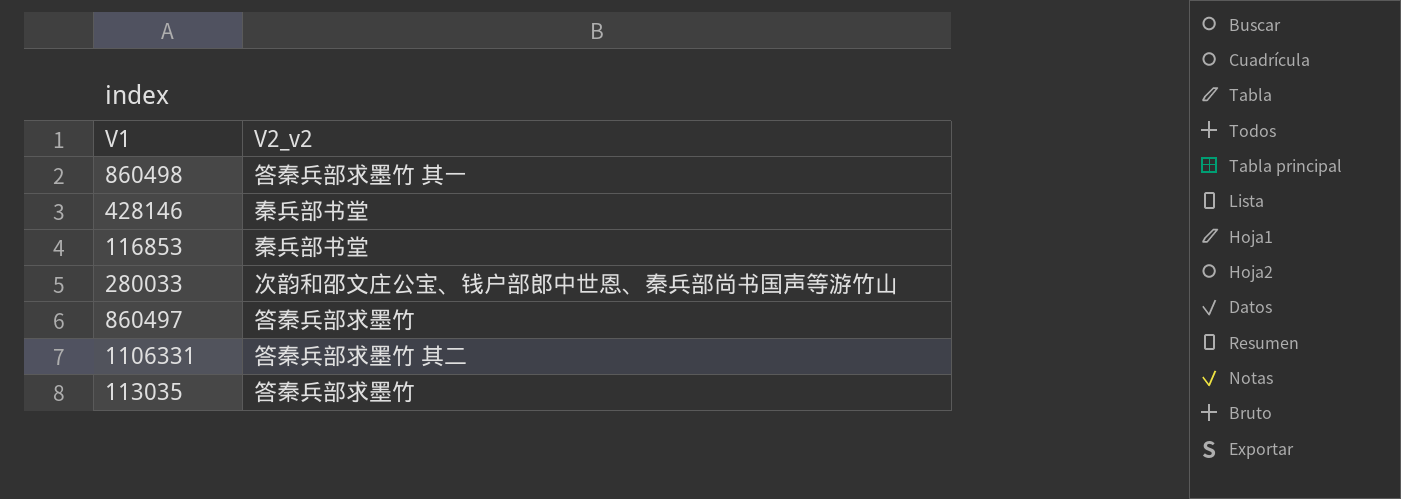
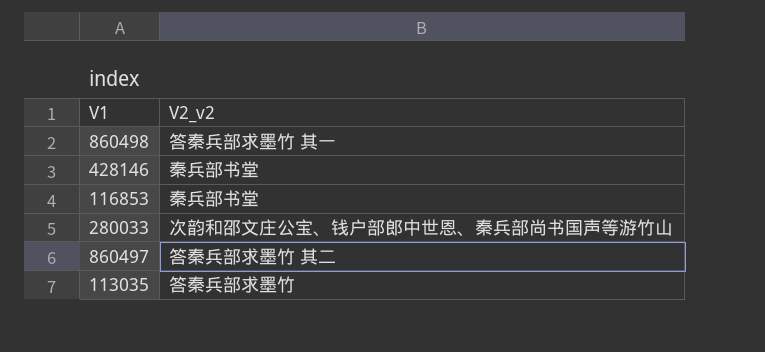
row 1106331: 答秦兵部求墨竹 其二 -> none
860497 | V2_v2: 答秦兵部求墨竹 -> 答秦兵部求墨竹 其二

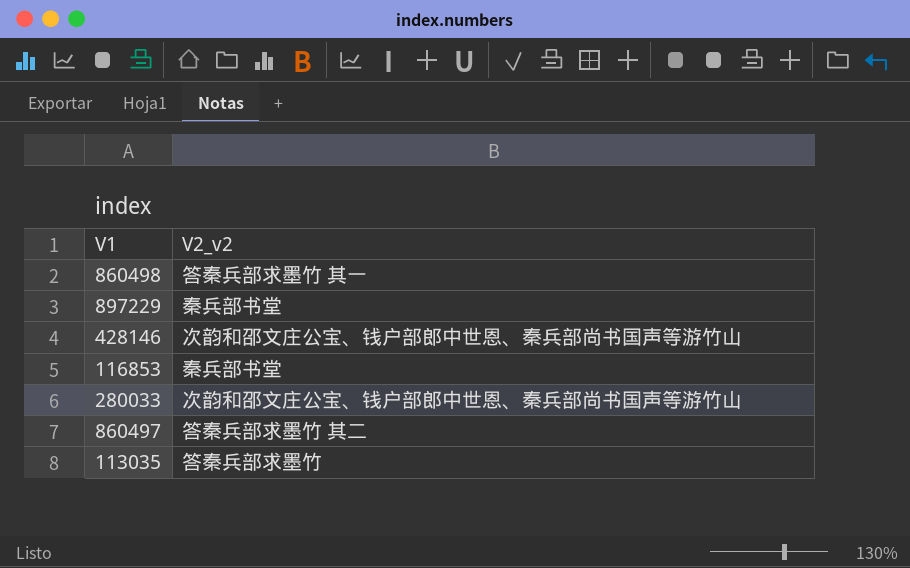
row 897229: none -> 秦兵部书堂
428146 | V2_v2: 秦兵部书堂 -> 次韵和邵文庄公宝、钱户部郎中世恩、秦兵部尚书国声等游竹山

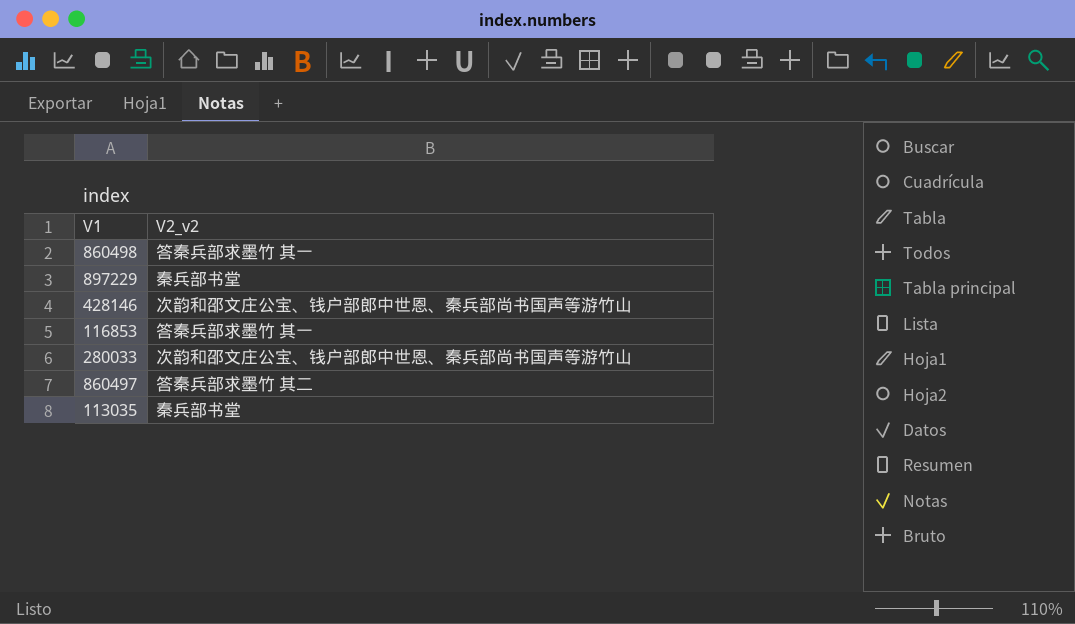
116853 | V2_v2: 秦兵部书堂 -> 答秦兵部求墨竹 其一
113035 | V2_v2: 答秦兵部求墨竹 -> 秦兵部书堂

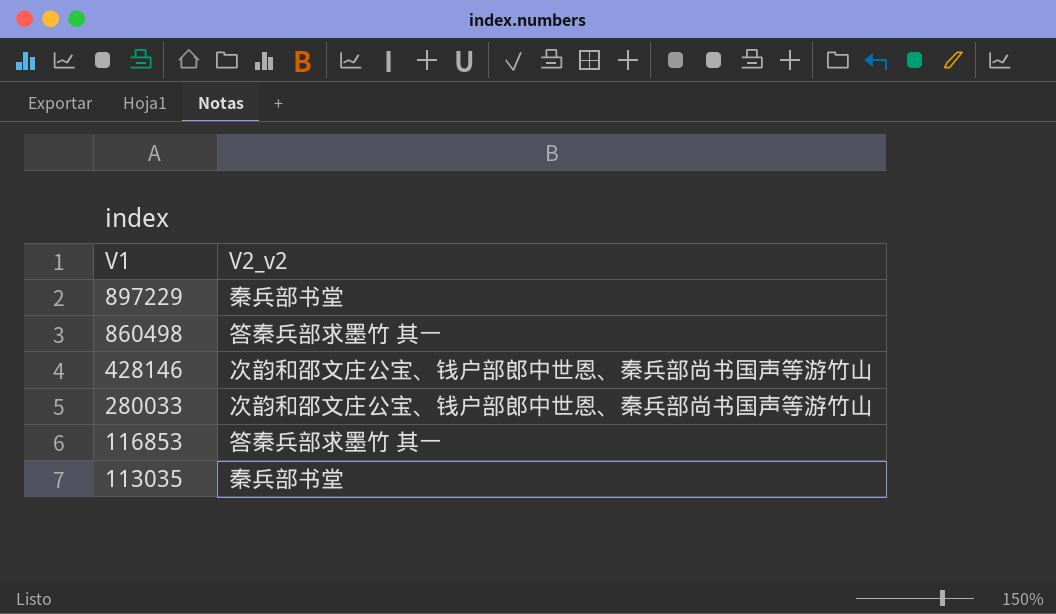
row order: none -> V1 descending
row 860497: 答秦兵部求墨竹 其二 -> none

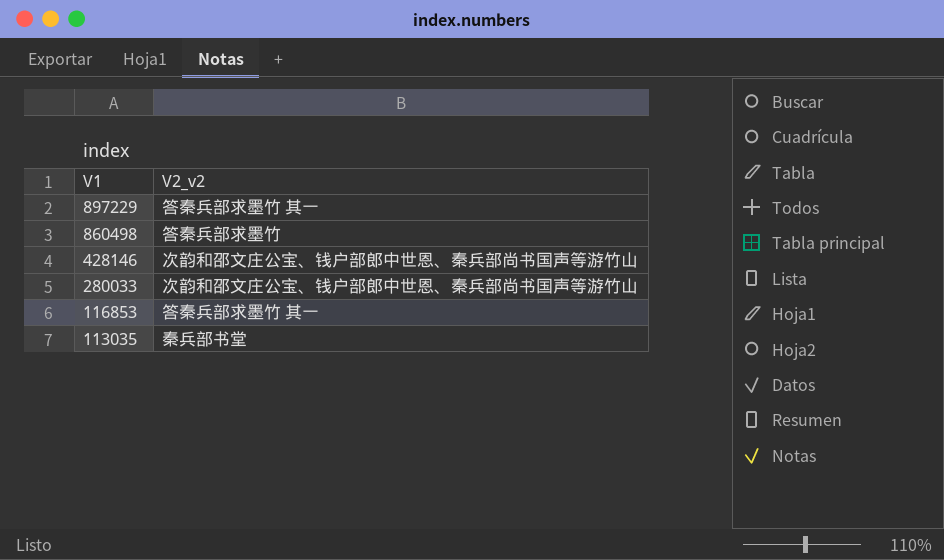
897229 | V2_v2: 秦兵部书堂 -> 答秦兵部求墨竹 其一
860498 | V2_v2: 答秦兵部求墨竹 其一 -> 答秦兵部求墨竹

